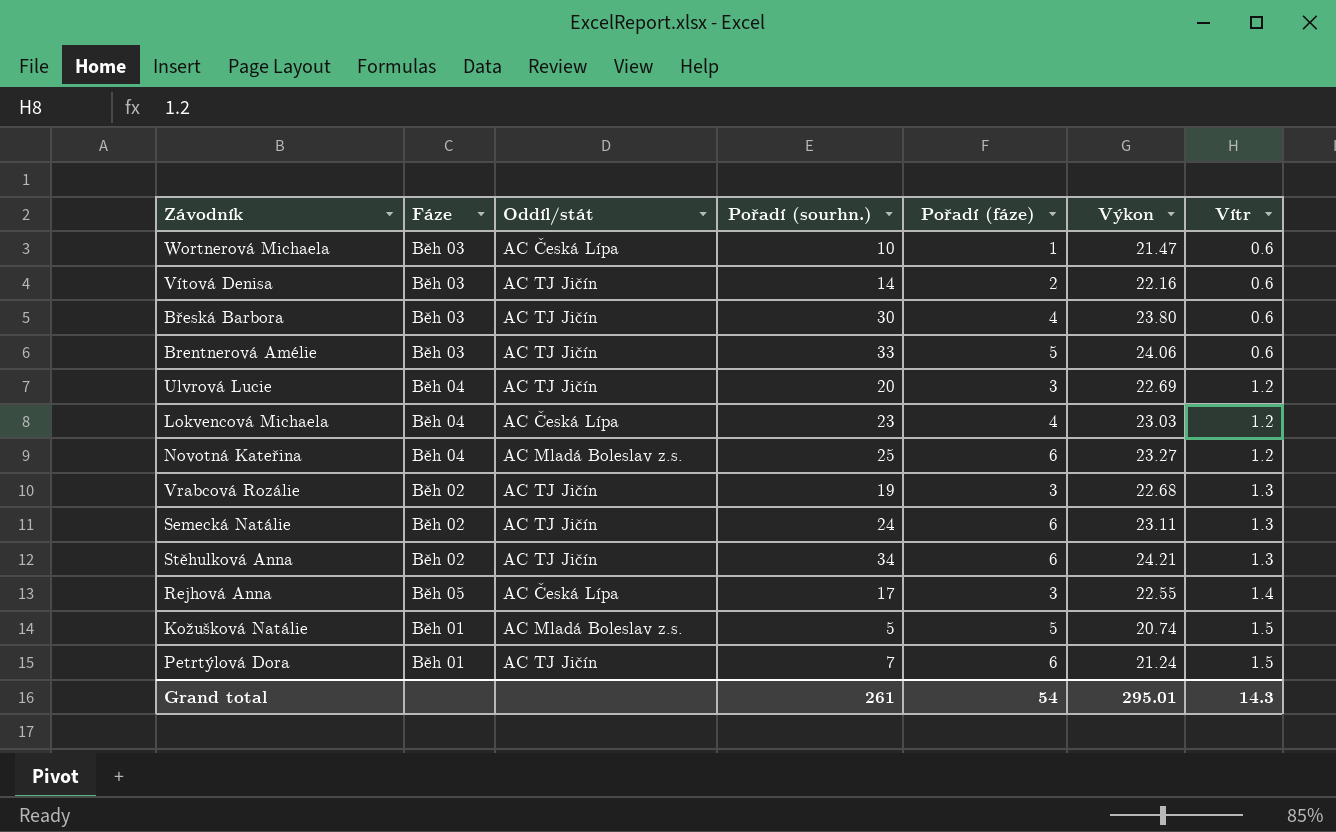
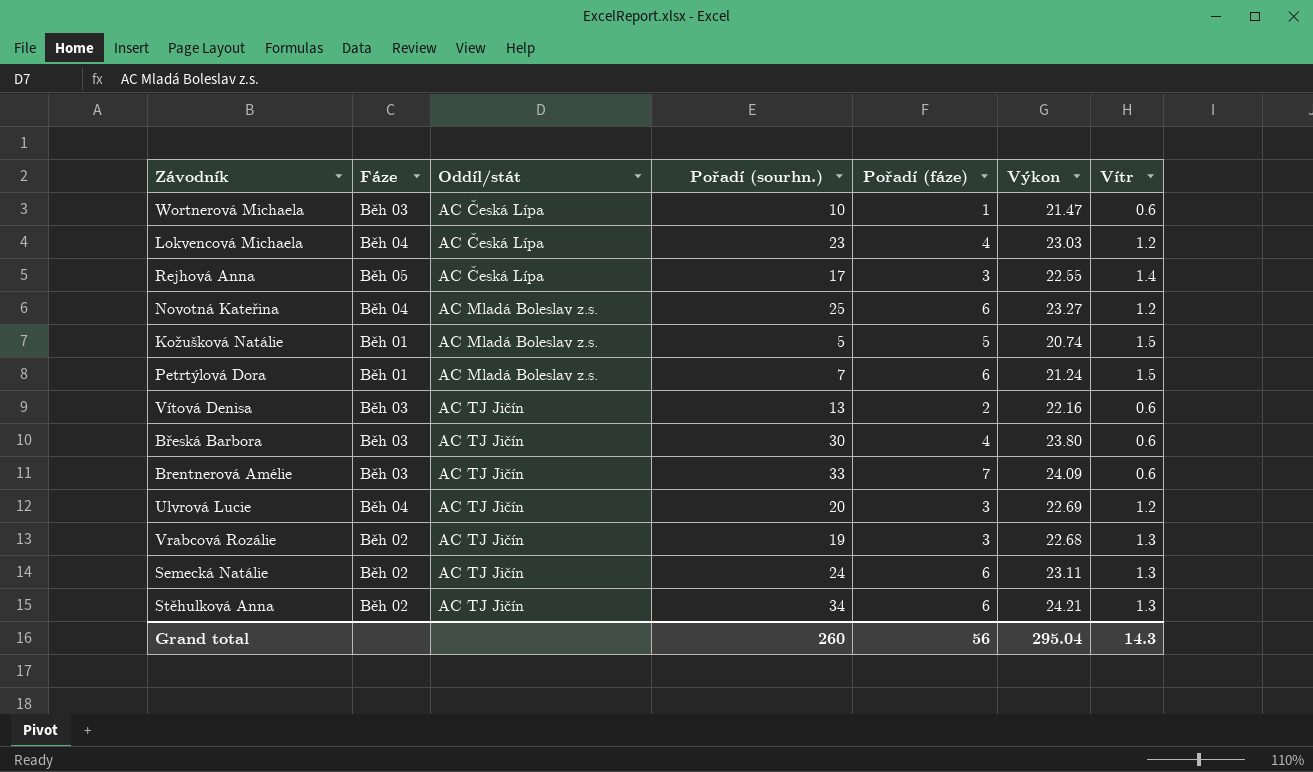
row order: Vítr ascending -> Oddíl/stát ascending
Petrtýlová Dora | Oddíl/stát: AC TJ Jičín -> AC Mladá Boleslav z.s.
Vítová Denisa | Pořadí (sourhn.): 14 -> 13
Brentnerová Amélie | Pořadí (fáze): 5 -> 7
Brentnerová Amélie | Výkon: 24.06 -> 24.09
Grand total | Pořadí (sourhn.): 261 -> 260
Grand total | Pořadí (fáze): 54 -> 56
Grand total | Výkon: 295.01 -> 295.04

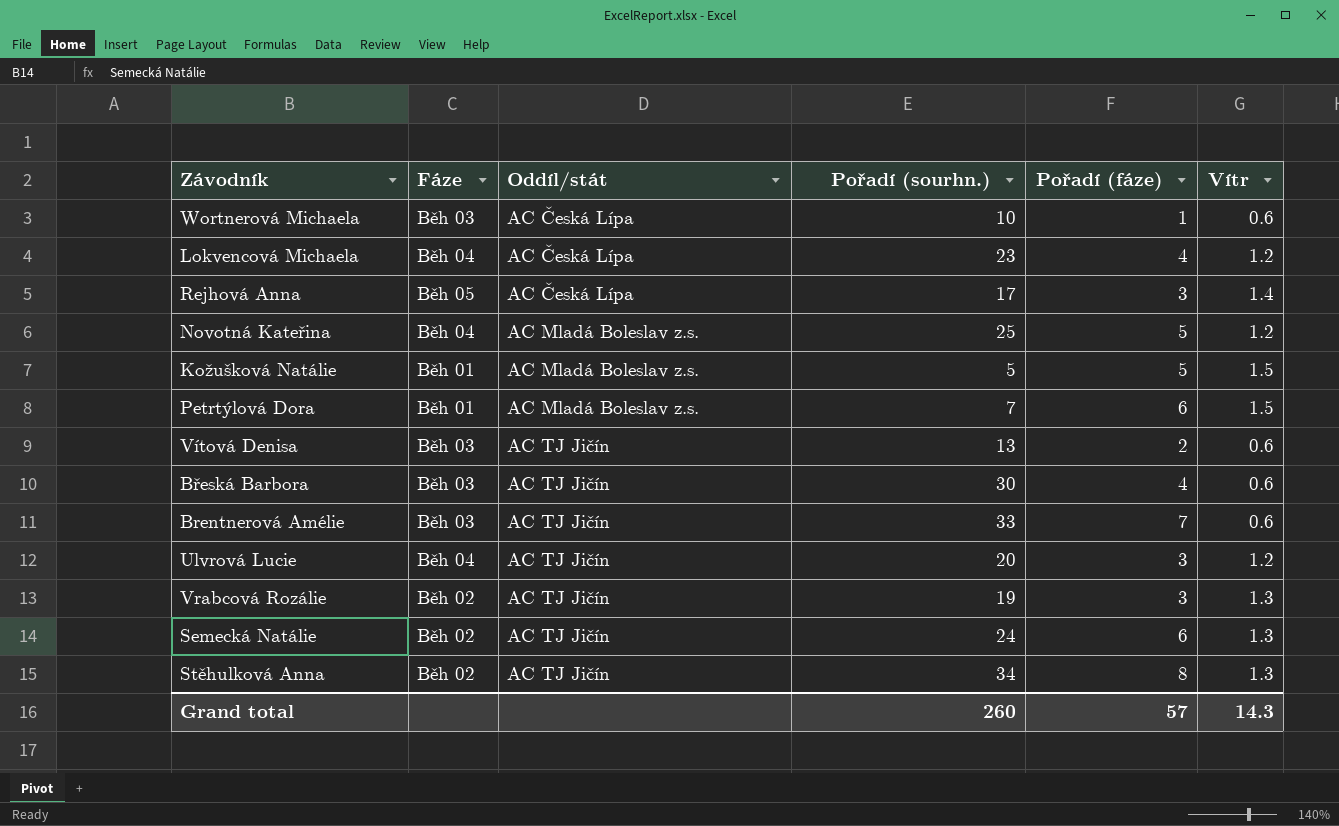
column Výkon | position: 6 -> none
Novotná Kateřina | Pořadí (fáze): 6 -> 5
Stěhulková Anna | Pořadí (fáze): 6 -> 8
Grand total | Pořadí (fáze): 56 -> 57

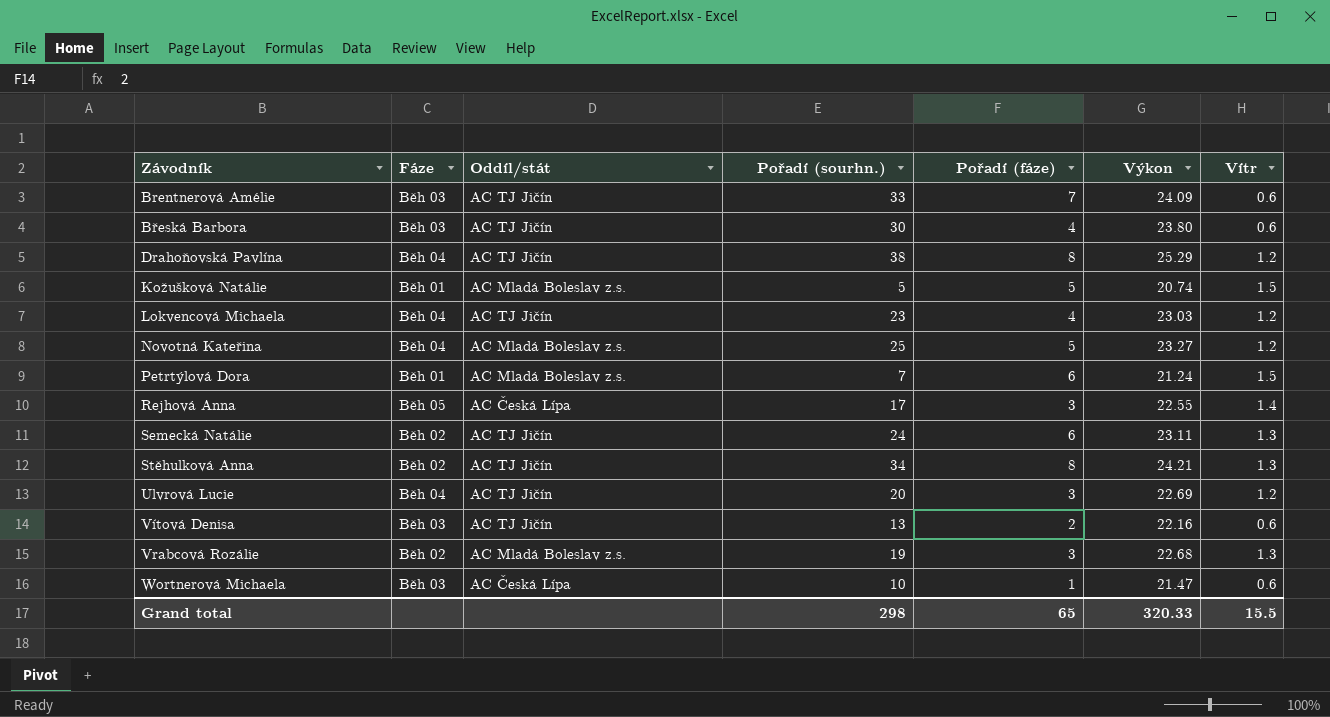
row order: Oddíl/stát ascending -> Závodník ascending
column Výkon | position: none -> 6
row Drahoňovská Pavlína: none -> Běh 04 | AC TJ Jičín | 38 | 8 | 25.29 | 1.2
Lokvencová Michaela | Oddíl/stát: AC Česká Lípa -> AC TJ Jičín
Vrabcová Rozálie | Oddíl/stát: AC TJ Jičín -> AC Mladá Boleslav z.s.
Grand total | Pořadí (sourhn.): 260 -> 298
Grand total | Pořadí (fáze): 57 -> 65
Grand total | Vítr: 14.3 -> 15.5

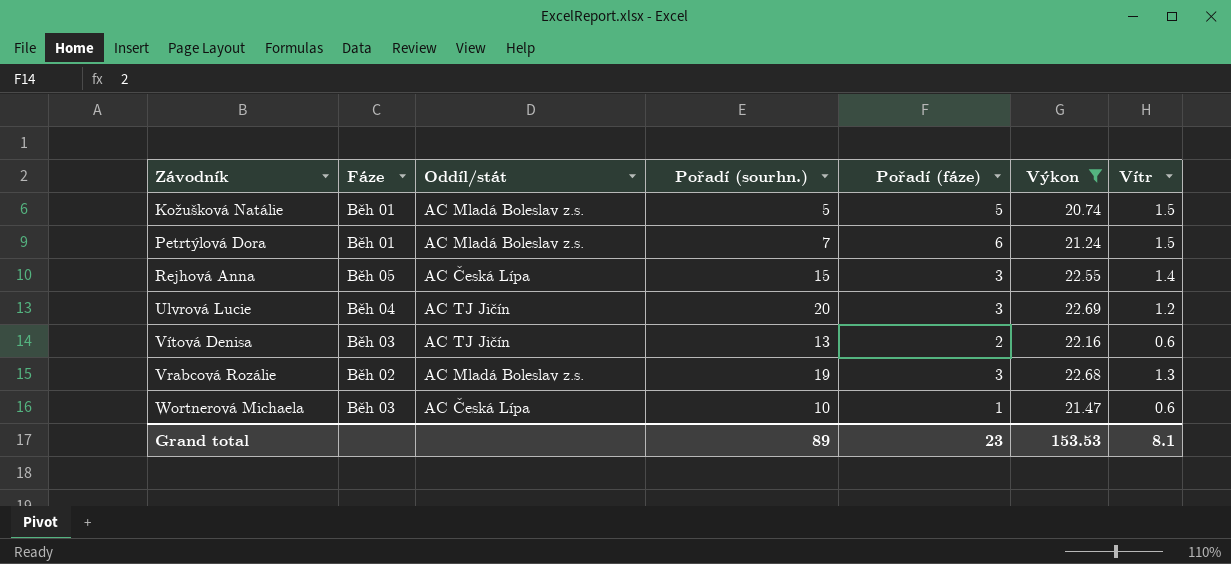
filter: none -> Výkon <= 22.69
Rejhová Anna | Pořadí (sourhn.): 17 -> 15
Grand total | Pořadí (sourhn.): 298 -> 89
Grand total | Pořadí (fáze): 65 -> 23
Grand total | Výkon: 320.33 -> 153.53
Grand total | Vítr: 15.5 -> 8.1

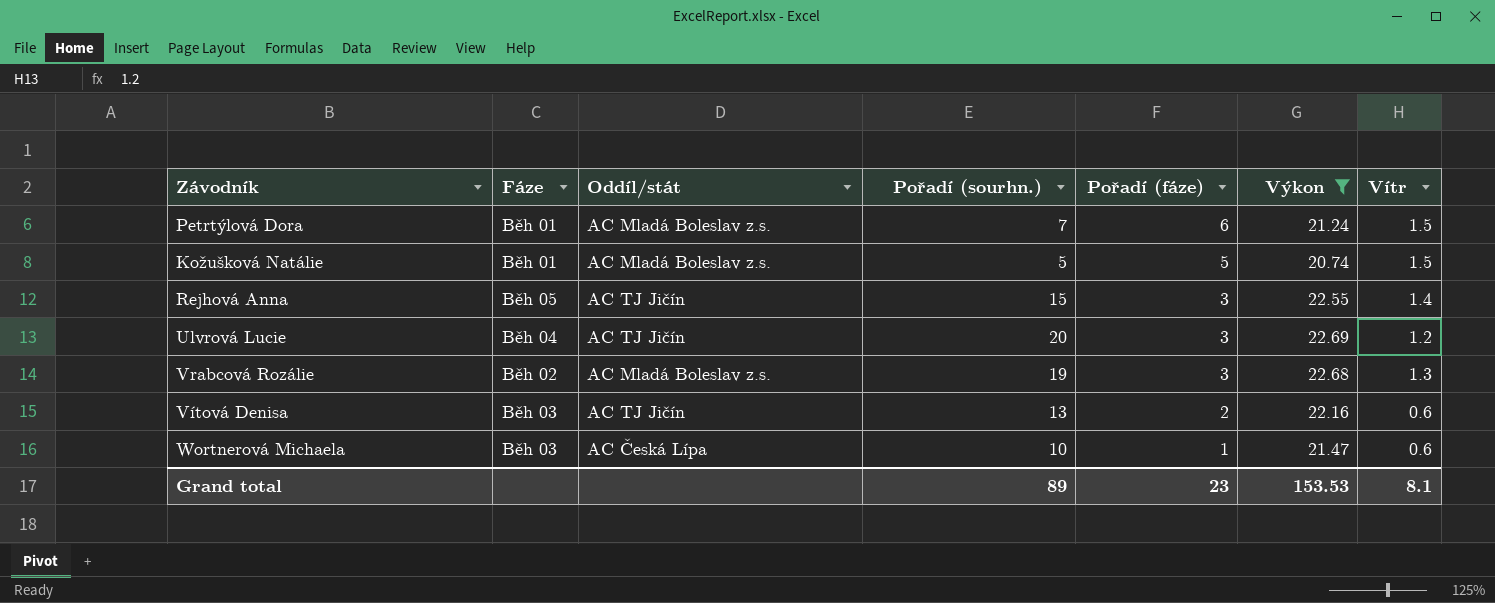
row order: Závodník ascending -> Pořadí (fáze) descending
Rejhová Anna | Oddíl/stát: AC Česká Lípa -> AC TJ Jičín

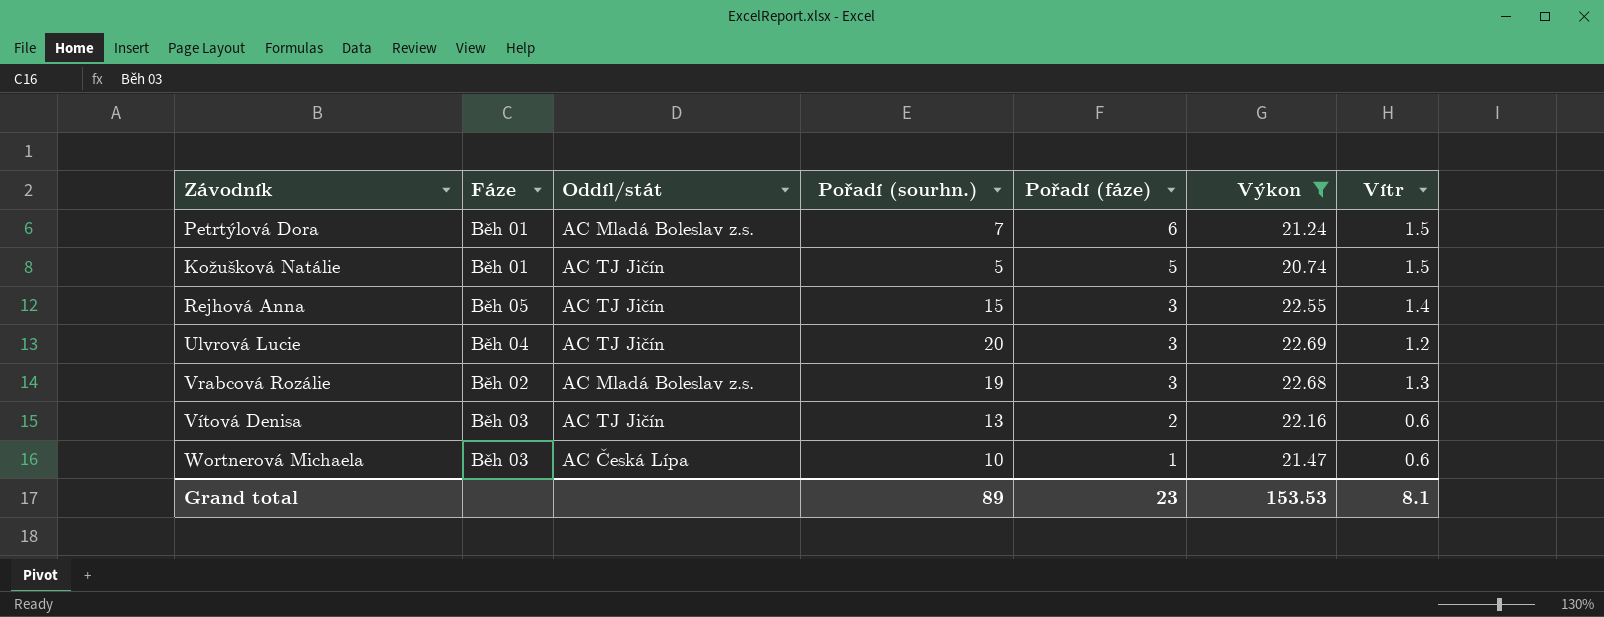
Kožušková Natálie | Oddíl/stát: AC Mladá Boleslav z.s. -> AC TJ Jičín

